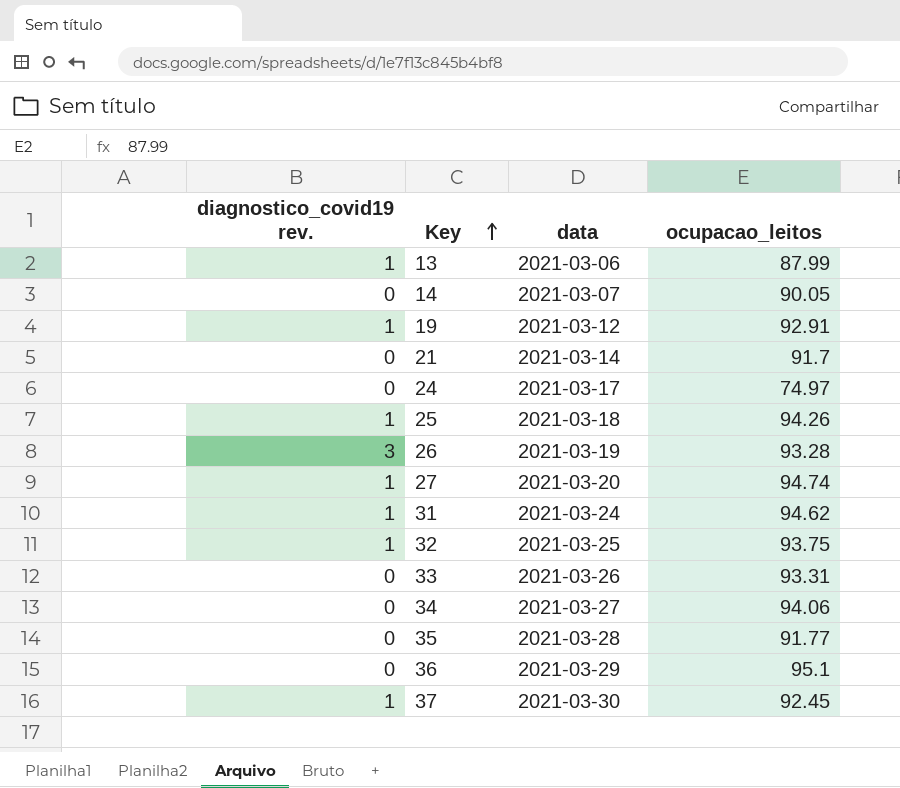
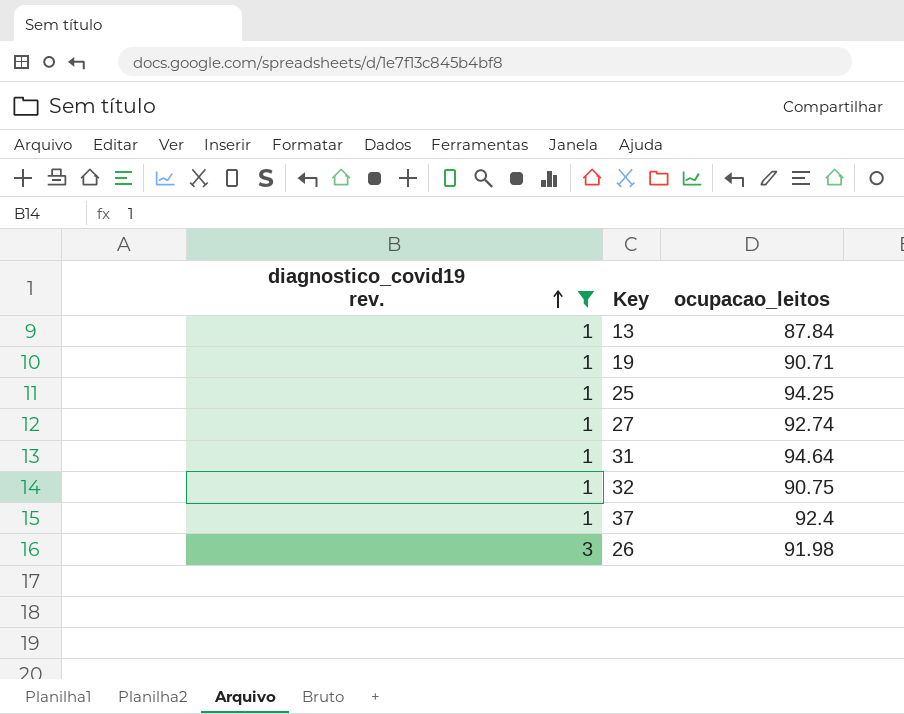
filter: none -> diagnostico_covid19 rev. != 0
row order: Key ascending -> diagnostico_covid19 rev. ascending
column data | position: 3 -> none
13 | ocupacao_leitos: 87.99 -> 87.84
19 | ocupacao_leitos: 92.91 -> 90.71
25 | ocupacao_leitos: 94.26 -> 94.25
27 | ocupacao_leitos: 94.74 -> 92.74
31 | ocupacao_leitos: 94.62 -> 94.64
32 | ocupacao_leitos: 93.75 -> 90.75
37 | ocupacao_leitos: 92.45 -> 92.4
26 | ocupacao_leitos: 93.28 -> 91.98

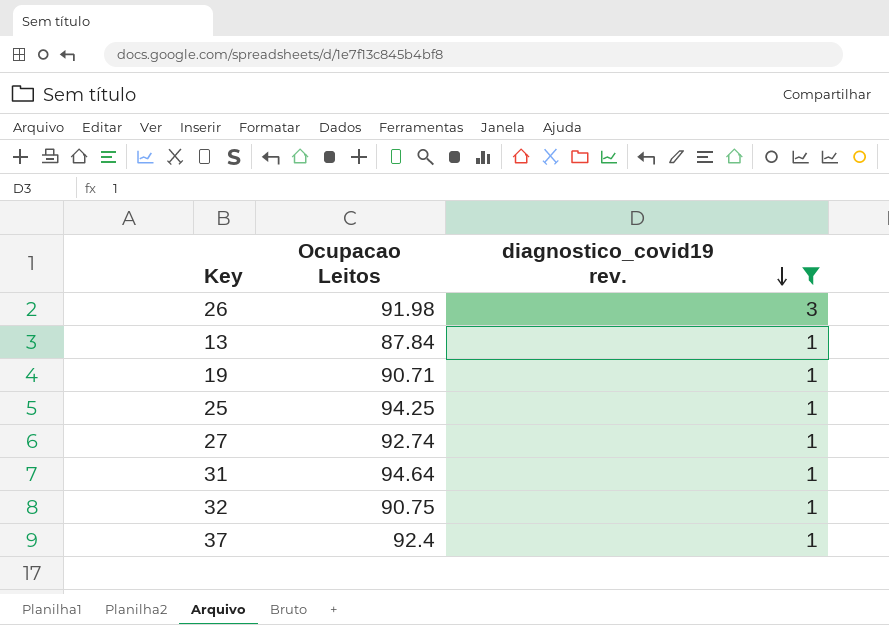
row order: diagnostico_covid19 rev. ascending -> diagnostico_covid19 rev. descending
column name: ocupacao_leitos -> Ocupacao Leitos
column diagnostico_covid19 rev. | position: 1 -> 3

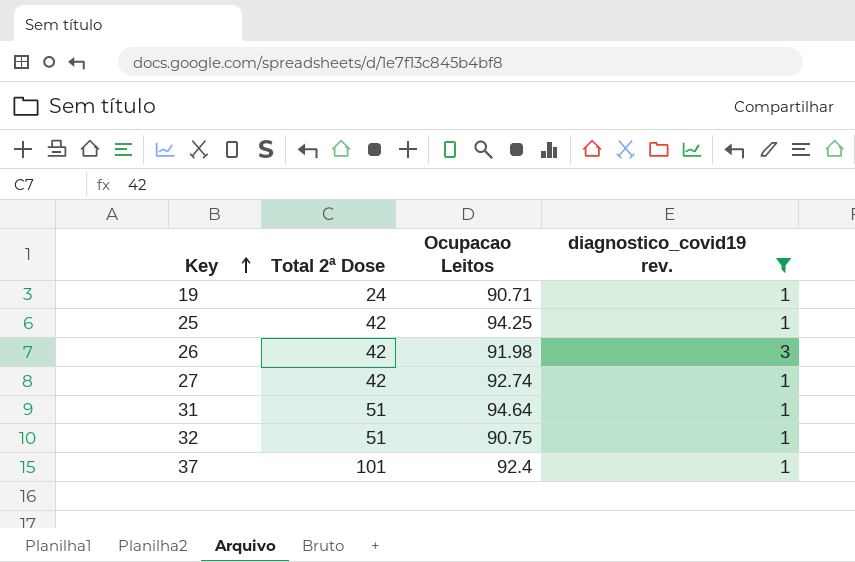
row order: diagnostico_covid19 rev. descending -> Key ascending
column Total 2ª Dose | position: none -> 2
row 13: 87.84 | 1 -> none

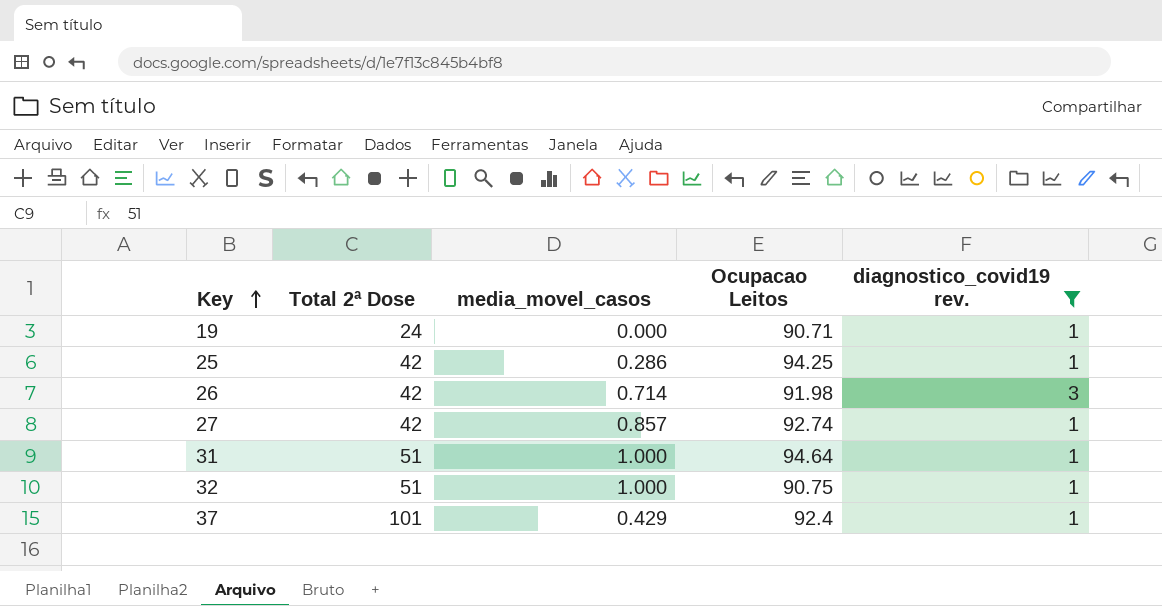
column media_movel_casos | position: none -> 3

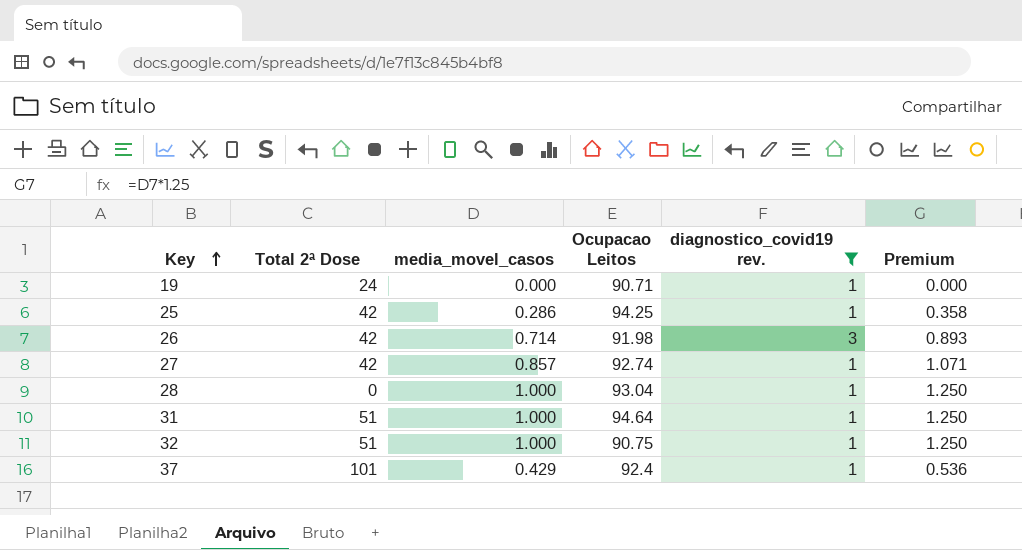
column Premium | formula: none -> [media_movel_casos] * 1.25
row 28: none -> 0 | 1.000 | 93.04 | 1 | 1.250

